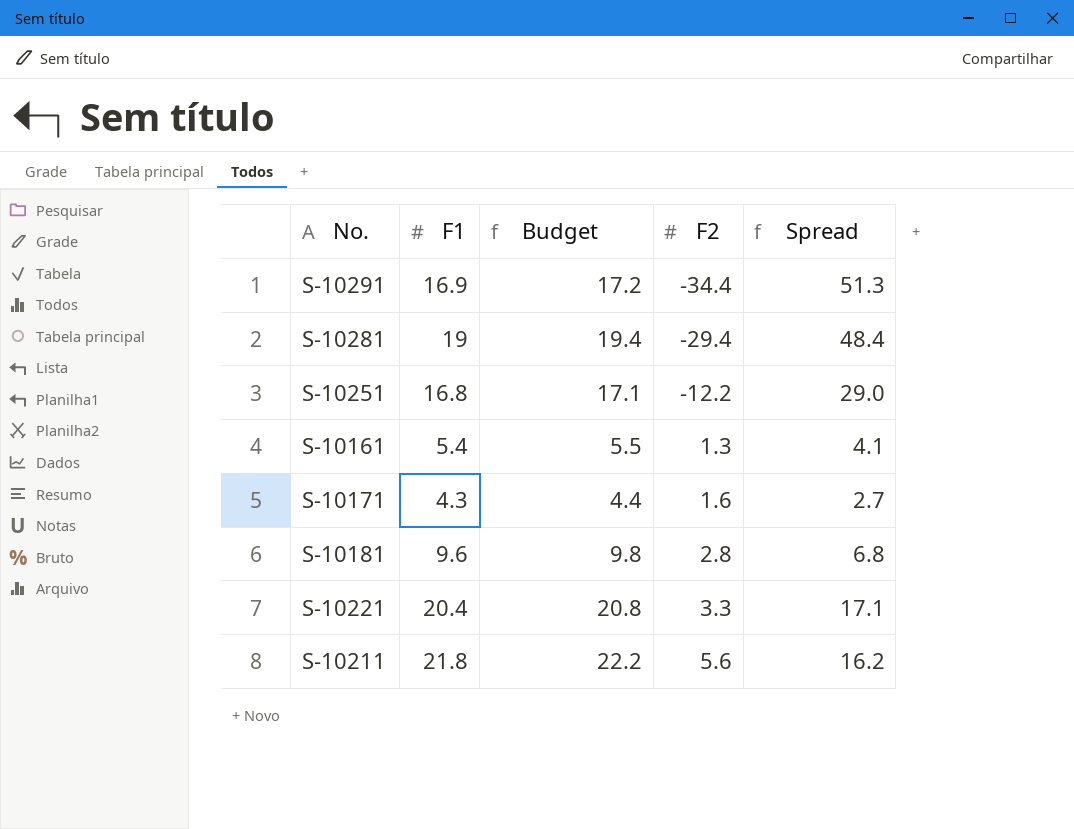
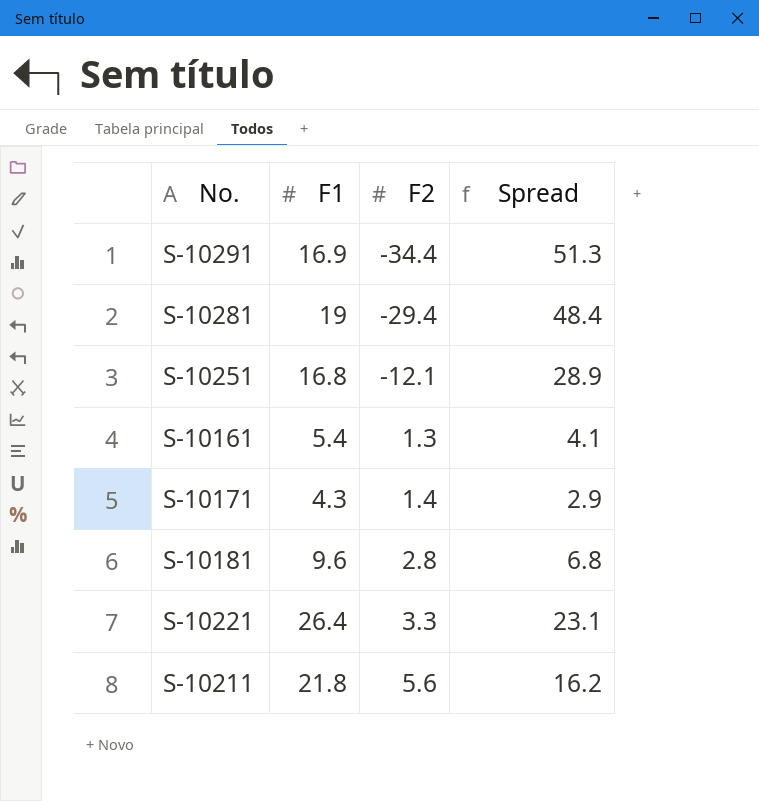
column Budget | formula: [F1] * 1.02 -> none
S-10251 | F2: -12.2 -> -12.1
S-10251 | Spread: 29.0 -> 28.9
S-10171 | F2: 1.6 -> 1.4
S-10171 | Spread: 2.7 -> 2.9
S-10221 | F1: 20.4 -> 26.4
S-10221 | Spread: 17.1 -> 23.1

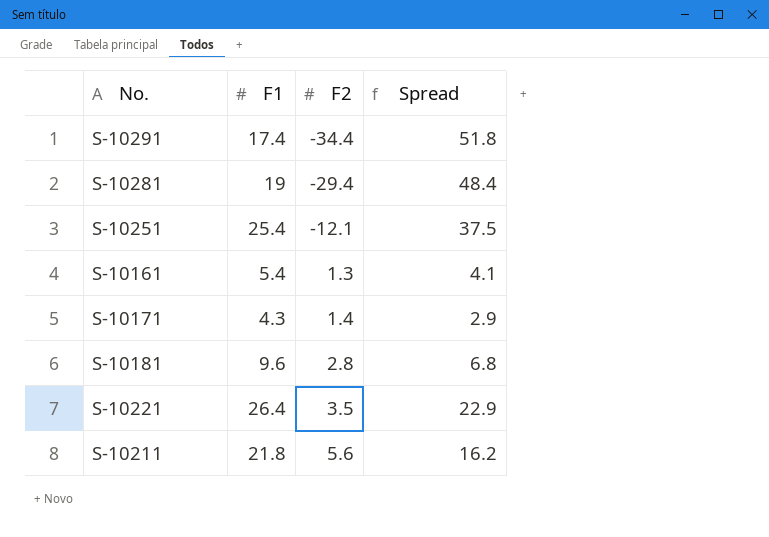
S-10291 | F1: 16.9 -> 17.4
S-10291 | Spread: 51.3 -> 51.8
S-10251 | F1: 16.8 -> 25.4
S-10251 | Spread: 28.9 -> 37.5
S-10221 | F2: 3.3 -> 3.5
S-10221 | Spread: 23.1 -> 22.9

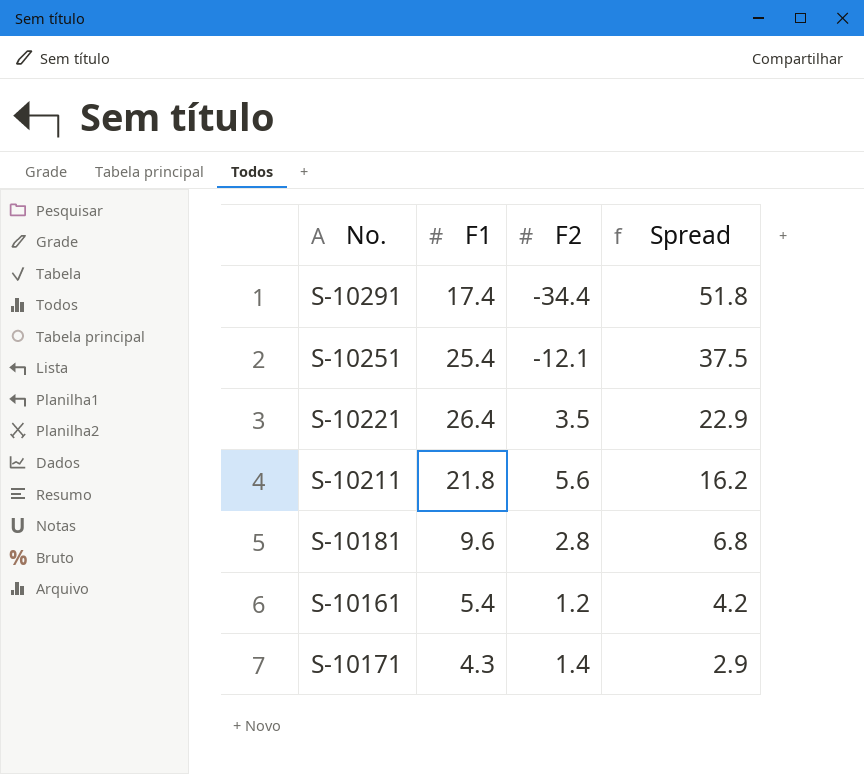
row order: F2 ascending -> Spread descending
row S-10281: 19 | -29.4 | 48.4 -> none
S-10161 | F2: 1.3 -> 1.2
S-10161 | Spread: 4.1 -> 4.2

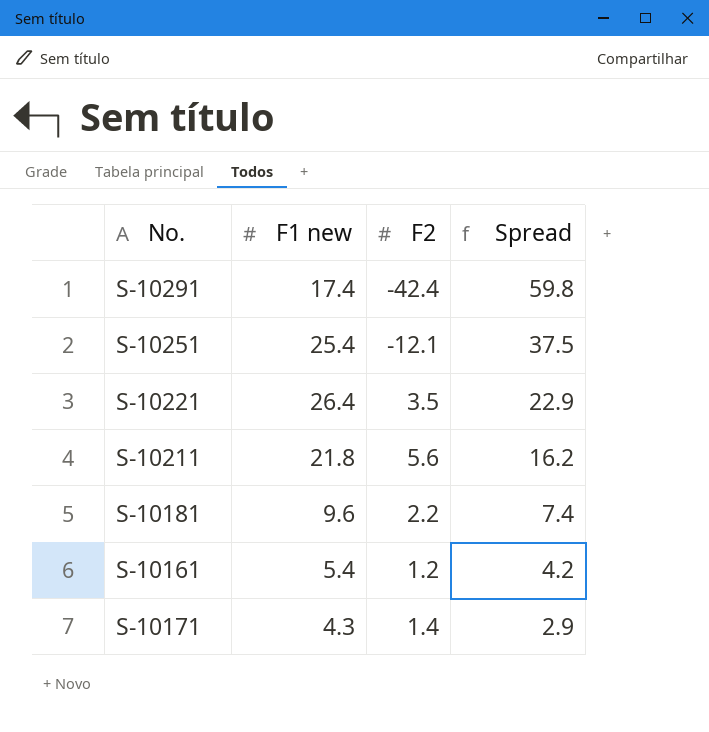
column name: F1 -> F1 new
S-10291 | F2: -34.4 -> -42.4
S-10291 | Spread: 51.8 -> 59.8
S-10181 | F2: 2.8 -> 2.2
S-10181 | Spread: 6.8 -> 7.4

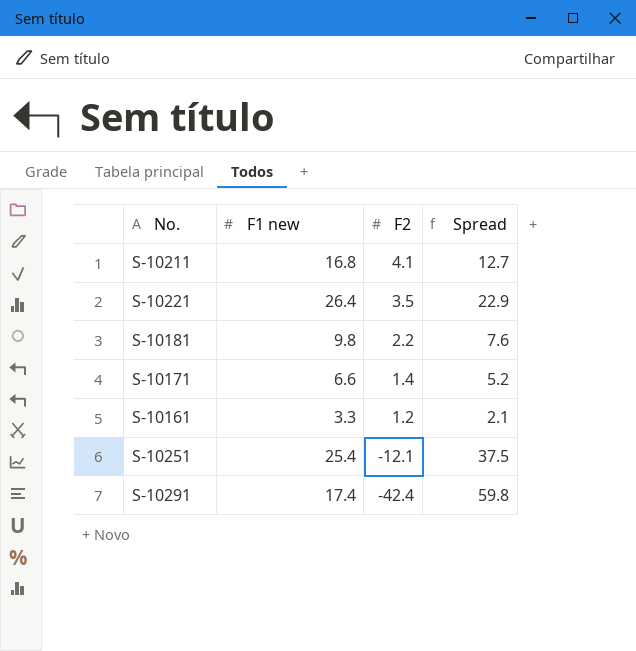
row order: Spread descending -> F2 descending
S-10211 | F1 new: 21.8 -> 16.8
S-10211 | F2: 5.6 -> 4.1
S-10211 | Spread: 16.2 -> 12.7
S-10181 | F1 new: 9.6 -> 9.8
S-10181 | Spread: 7.4 -> 7.6
S-10171 | F1 new: 4.3 -> 6.6
S-10171 | Spread: 2.9 -> 5.2
S-10161 | F1 new: 5.4 -> 3.3
S-10161 | Spread: 4.2 -> 2.1

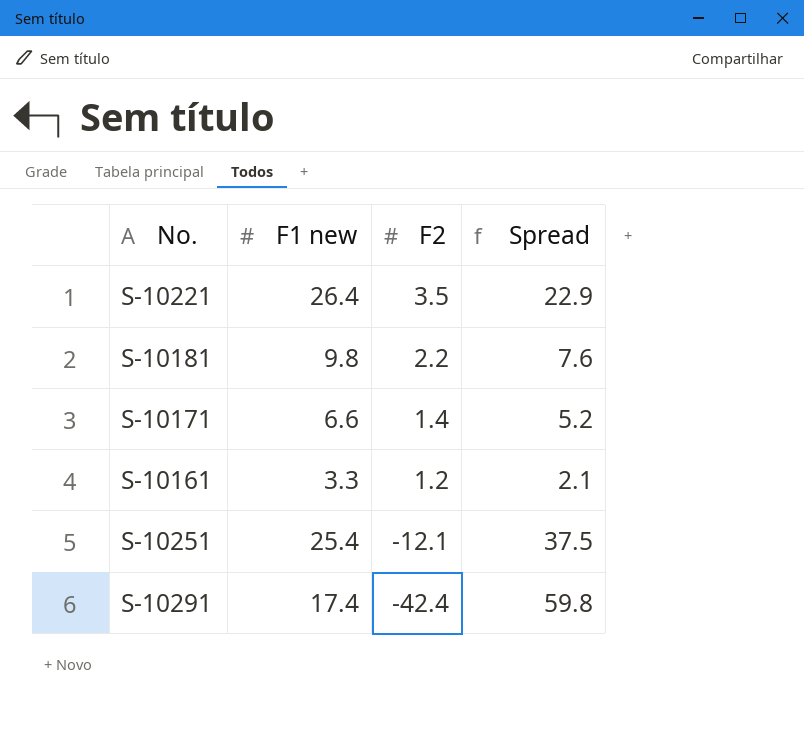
row S-10211: 16.8 | 4.1 | 12.7 -> none

